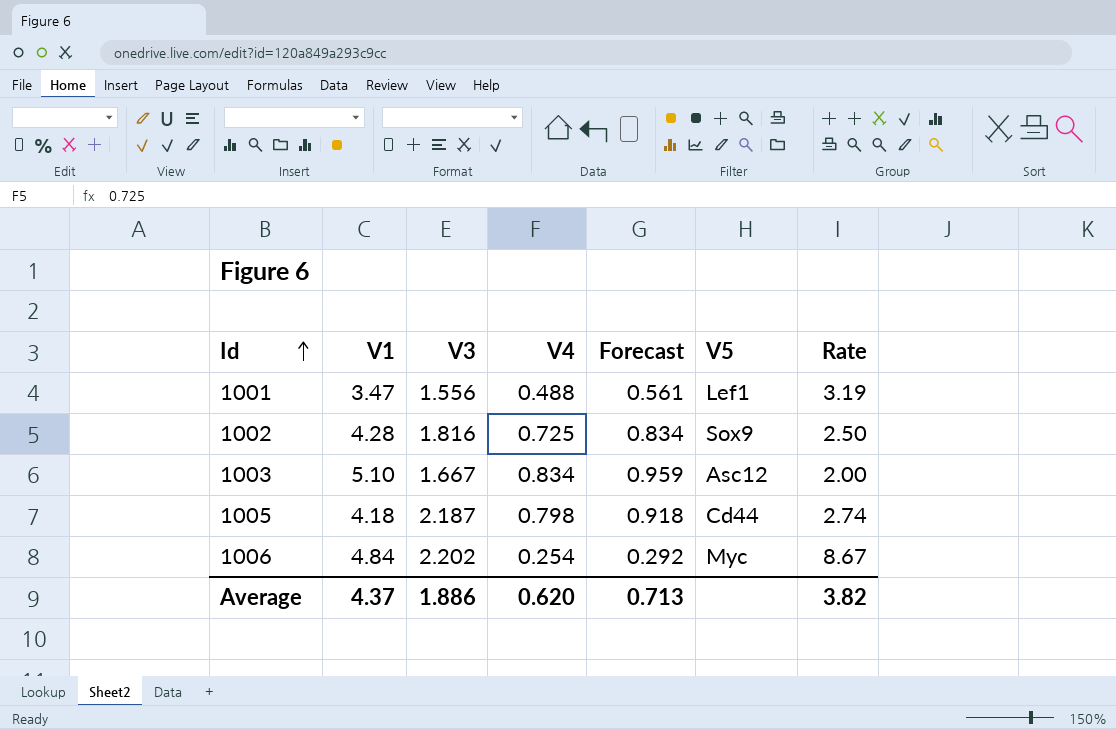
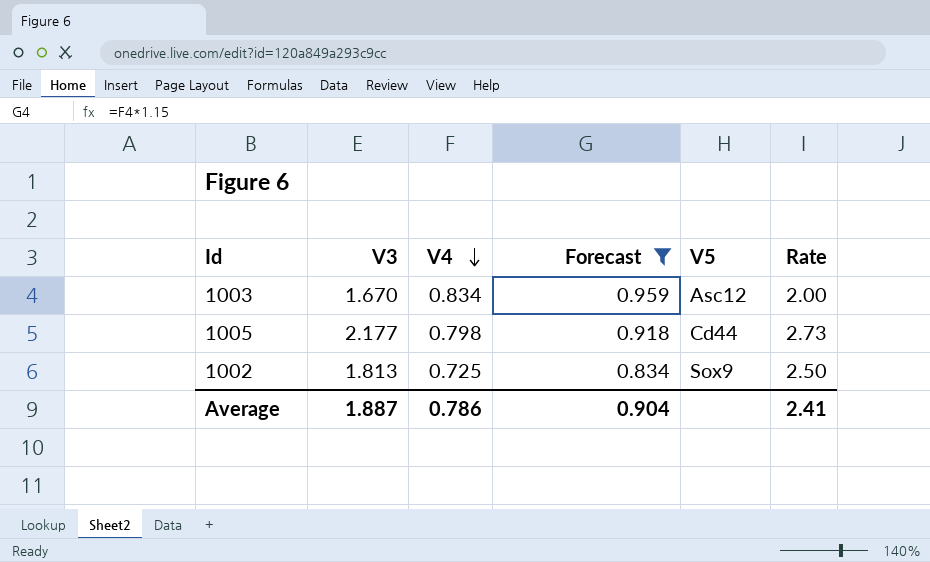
filter: none -> Forecast >= 0.834
row order: Id ascending -> V4 descending
column V1 | position: 2 -> none
1003 | V3: 1.667 -> 1.670
1005 | V3: 2.187 -> 2.177
1005 | Rate: 2.74 -> 2.73
1002 | V3: 1.816 -> 1.813
Average | V3: 1.886 -> 1.887
Average | V4: 0.620 -> 0.786
Average | Forecast: 0.713 -> 0.904
Average | Rate: 3.82 -> 2.41

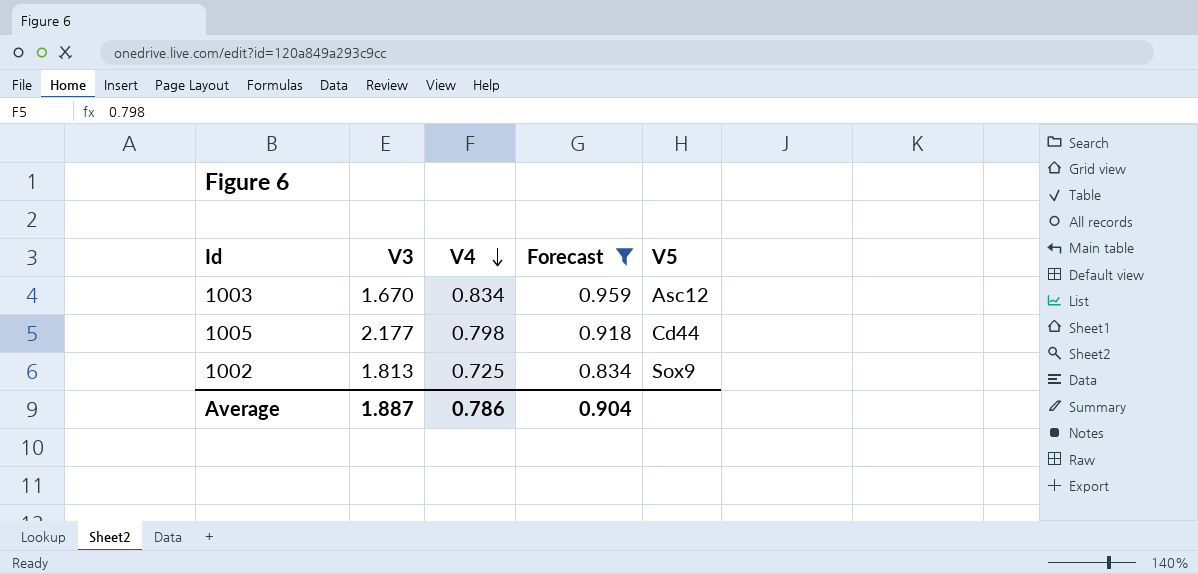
column Rate | formula: [V3] / [V4] -> none

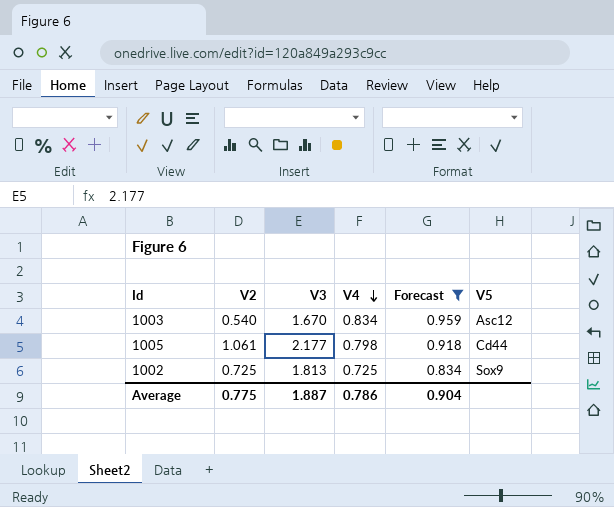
column V2 | position: none -> 2

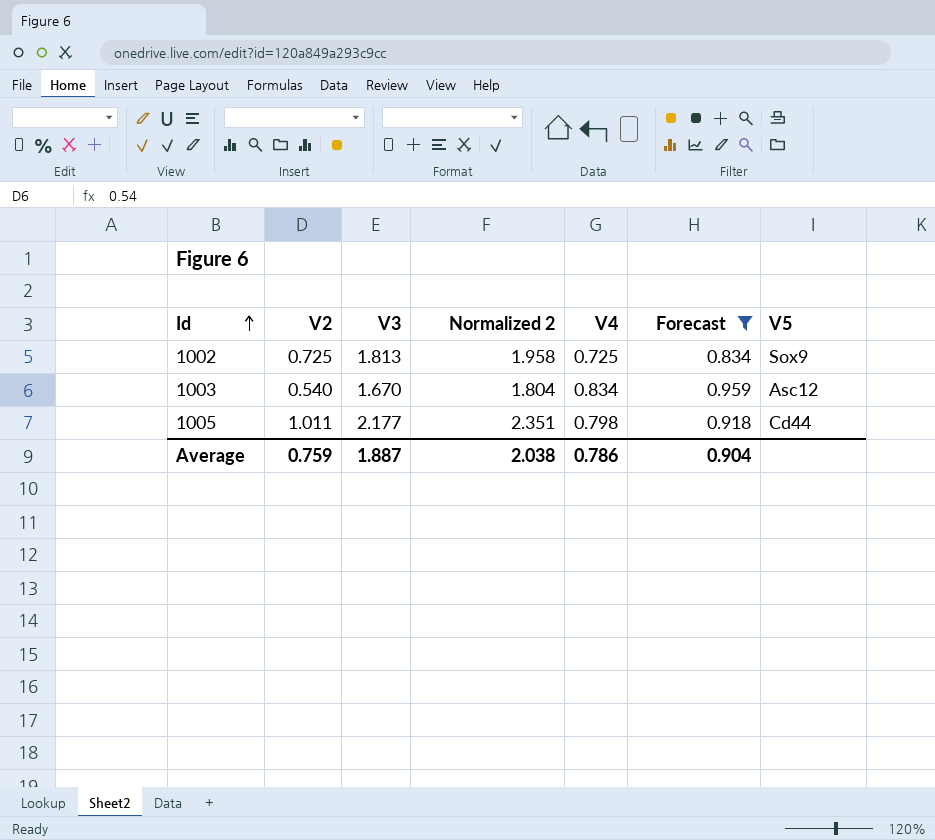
row order: V4 descending -> Id ascending
column Normalized 2 | formula: none -> [V3] * 1.08
1005 | V2: 1.061 -> 1.011
Average | V2: 0.775 -> 0.759

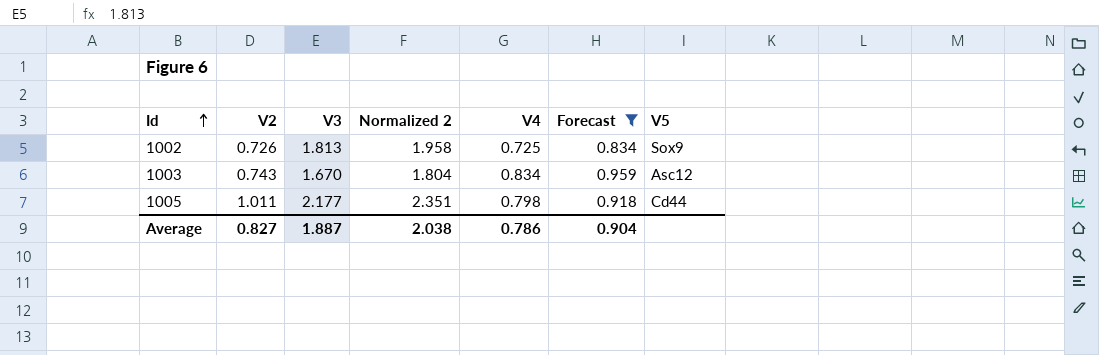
1002 | V2: 0.725 -> 0.726
1003 | V2: 0.540 -> 0.743
Average | V2: 0.759 -> 0.827

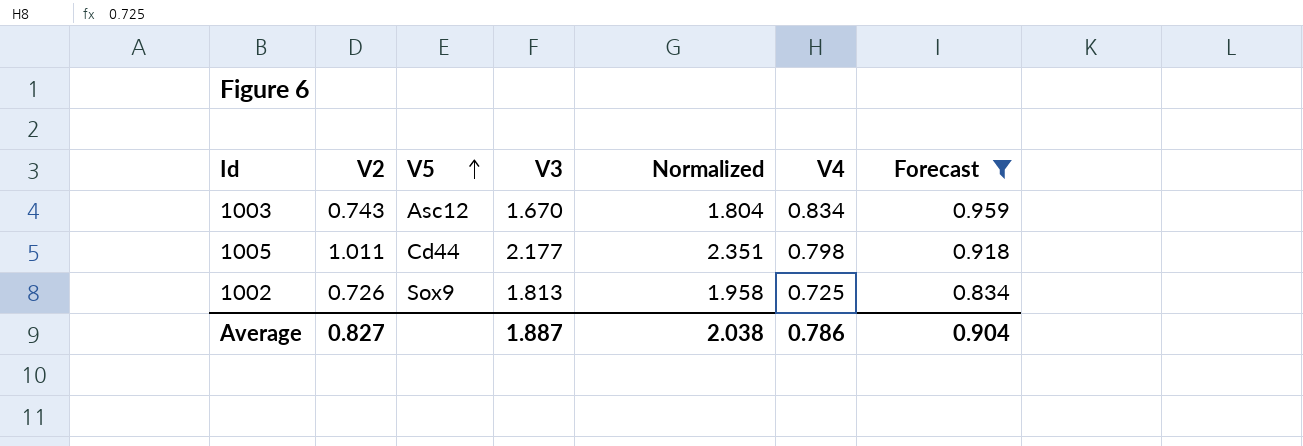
row order: Id ascending -> V5 ascending
column V5 | position: 7 -> 3
column name: Normalized 2 -> Normalized

